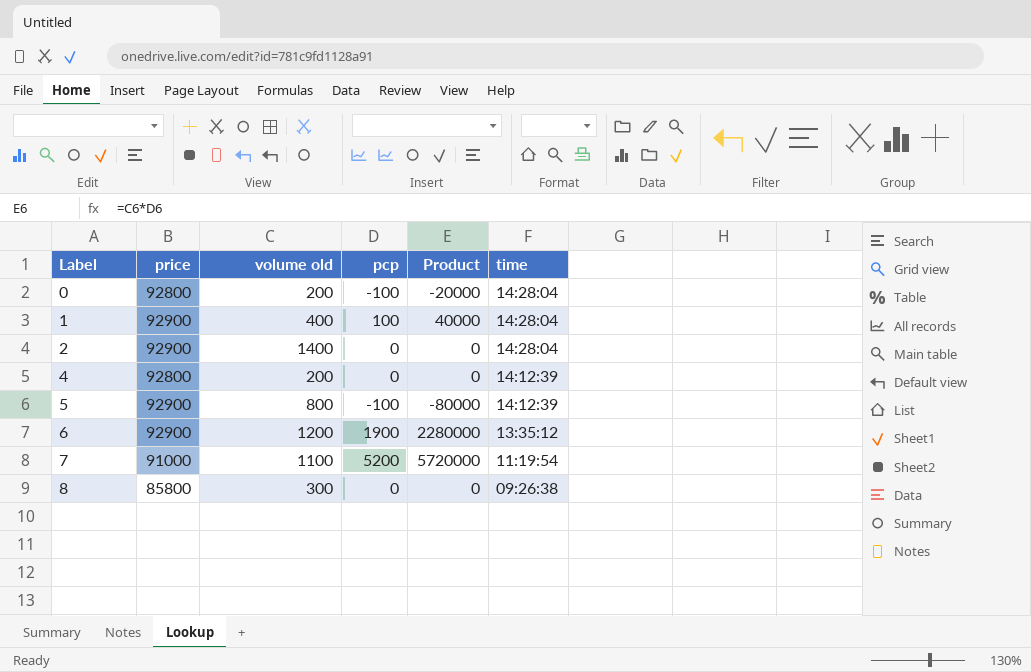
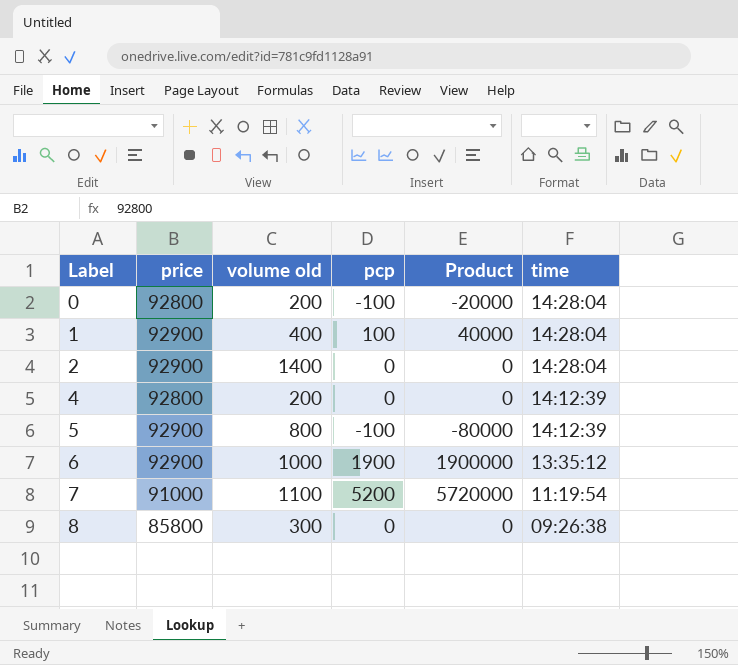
6 | volume old: 1200 -> 1000
6 | Product: 2280000 -> 1900000

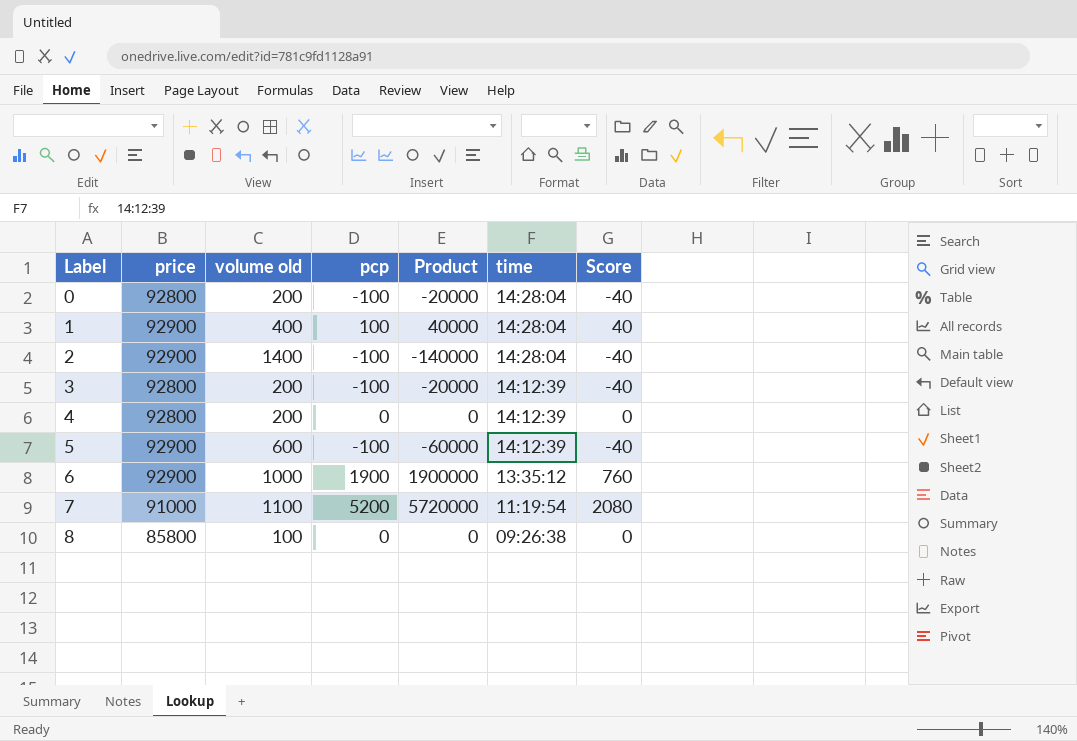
column Score | formula: none -> [pcp] * 0.4
2 | pcp: 0 -> -100
2 | Product: 0 -> -140000
row 3: none -> 92800 | 200 | -100 | -20000 | 14:12:39 | -40
5 | volume old: 800 -> 600
5 | Product: -80000 -> -60000
8 | volume old: 300 -> 100

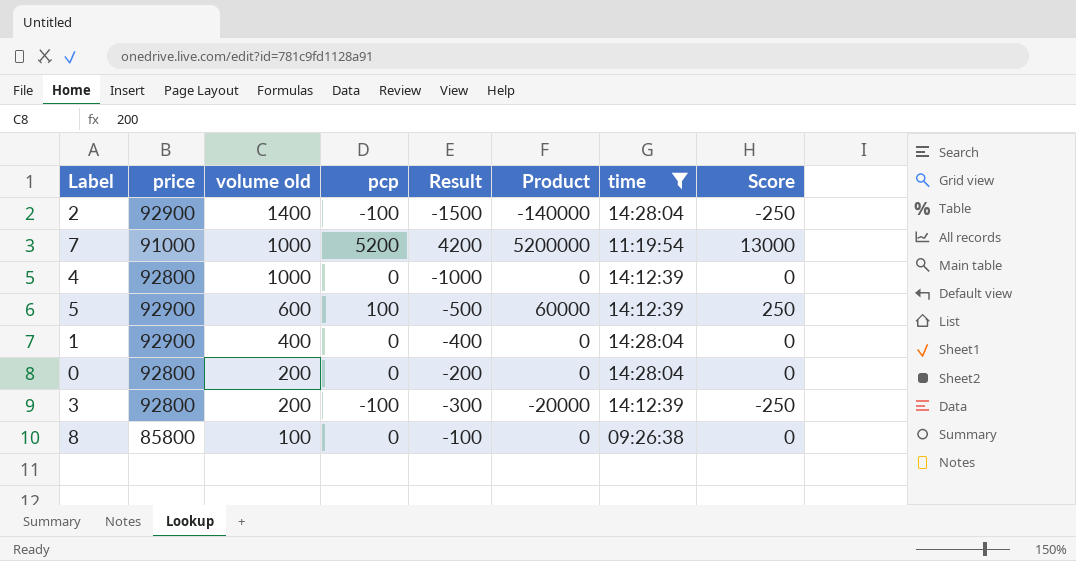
filter: none -> time != 13:35:12
row order: Label ascending -> volume old descending
column Result | formula: none -> [pcp] - [volume old]
column Score | formula: [pcp] * 0.4 -> [pcp] * 2.5
7 | volume old: 1100 -> 1000
7 | Product: 5720000 -> 5200000
4 | volume old: 200 -> 1000
5 | pcp: -100 -> 100
5 | Product: -60000 -> 60000
1 | pcp: 100 -> 0
1 | Product: 40000 -> 0
0 | pcp: -100 -> 0
0 | Product: -20000 -> 0

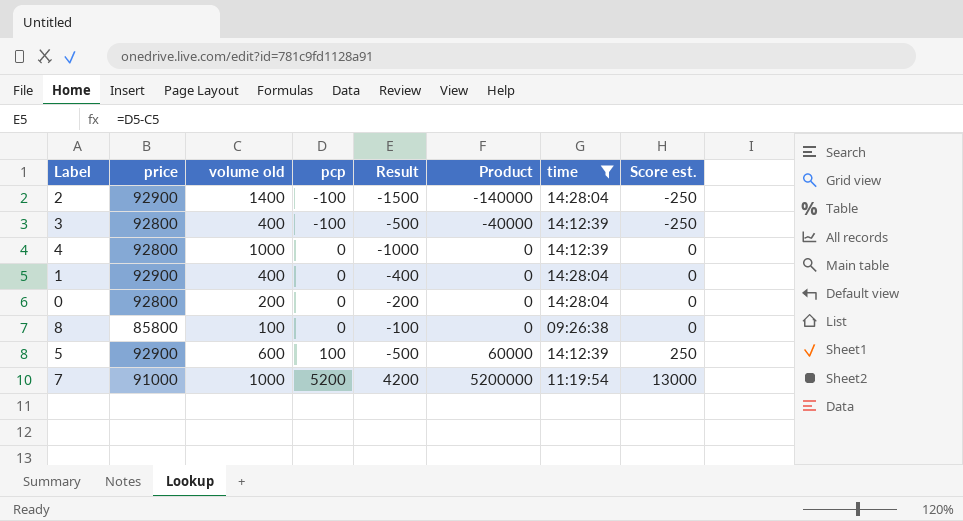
row order: volume old descending -> pcp ascending
column name: Score -> Score est.
3 | volume old: 200 -> 400
3 | Result: -300 -> -500
3 | Product: -20000 -> -40000

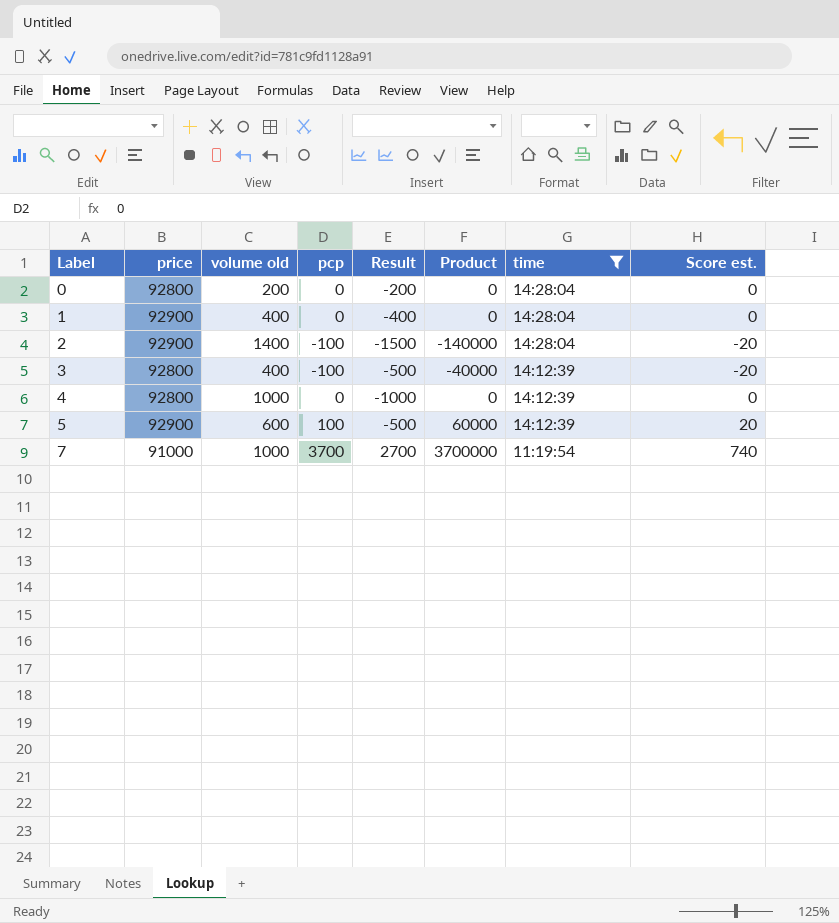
row order: pcp ascending -> Label ascending
column Score est. | formula: [pcp] * 2.5 -> [pcp] * 0.2
row 8: 85800 | 100 | 0 | -100 | 0 | 09:26:38 | 0 -> none
7 | pcp: 5200 -> 3700
7 | Result: 4200 -> 2700
7 | Product: 5200000 -> 3700000

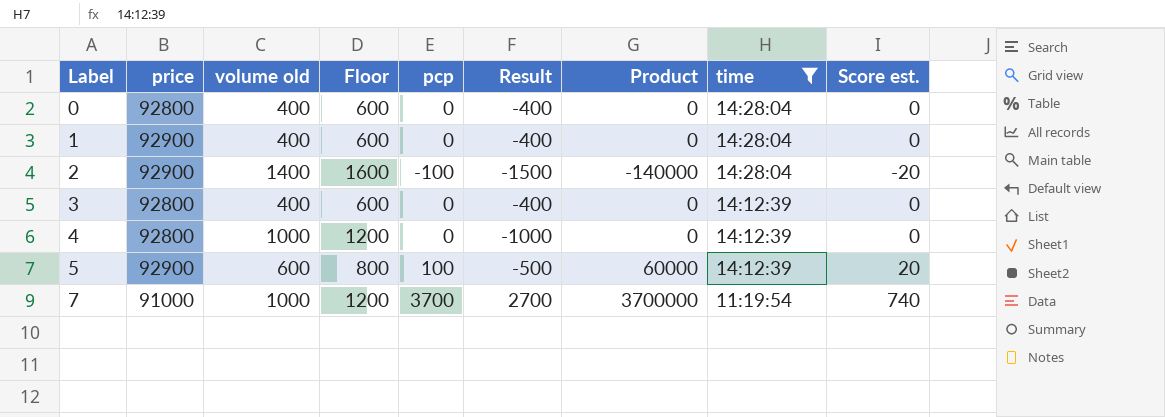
column Floor | formula: none -> [volume old] + 200
0 | volume old: 200 -> 400
0 | Result: -200 -> -400
3 | pcp: -100 -> 0
3 | Result: -500 -> -400
3 | Product: -40000 -> 0
3 | Score est.: -20 -> 0

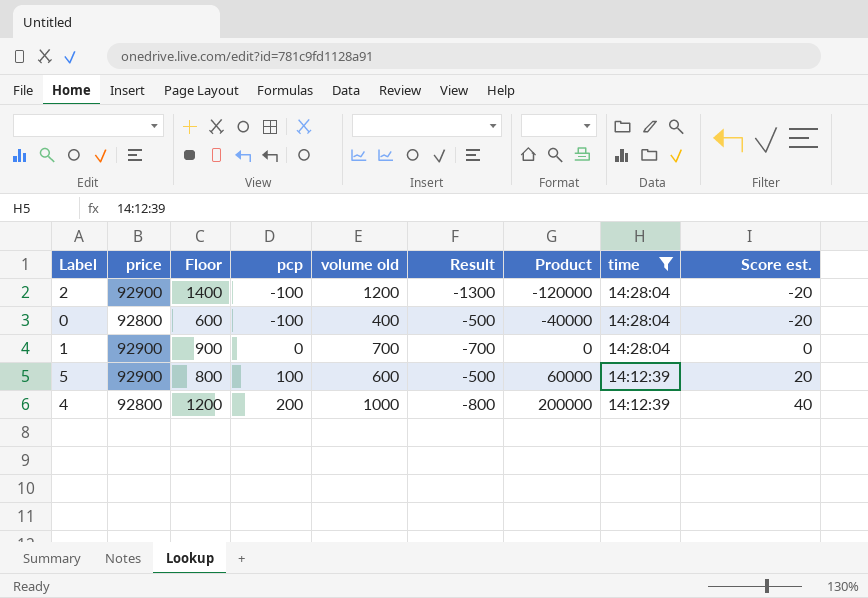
row order: Label ascending -> pcp ascending
column volume old | position: 3 -> 5
row 3: 92800 | 400 | 600 | 0 | -400 | 0 | 14:12:39 | 0 -> none
row 7: 91000 | 1000 | 1200 | 3700 | 2700 | 3700000 | 11:19:54 | 740 -> none
2 | Floor: 1600 -> 1400
2 | volume old: 1400 -> 1200
2 | Result: -1500 -> -1300
2 | Product: -140000 -> -120000
0 | pcp: 0 -> -100
0 | Result: -400 -> -500
0 | Product: 0 -> -40000
0 | Score est.: 0 -> -20
1 | Floor: 600 -> 900
1 | volume old: 400 -> 700
1 | Result: -400 -> -700
4 | pcp: 0 -> 200
4 | Result: -1000 -> -800
4 | Product: 0 -> 200000
4 | Score est.: 0 -> 40

